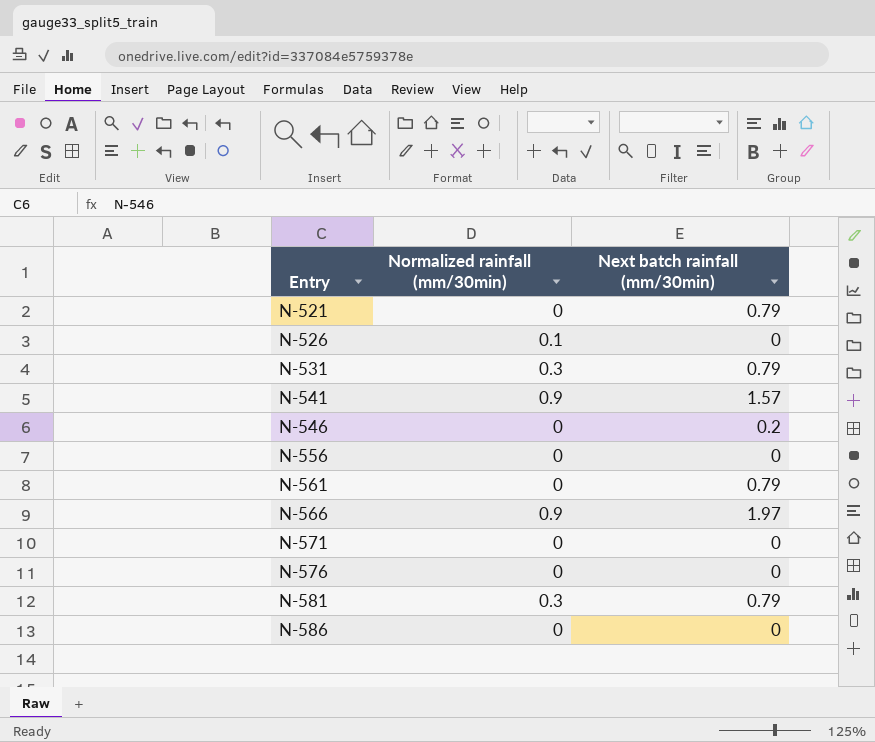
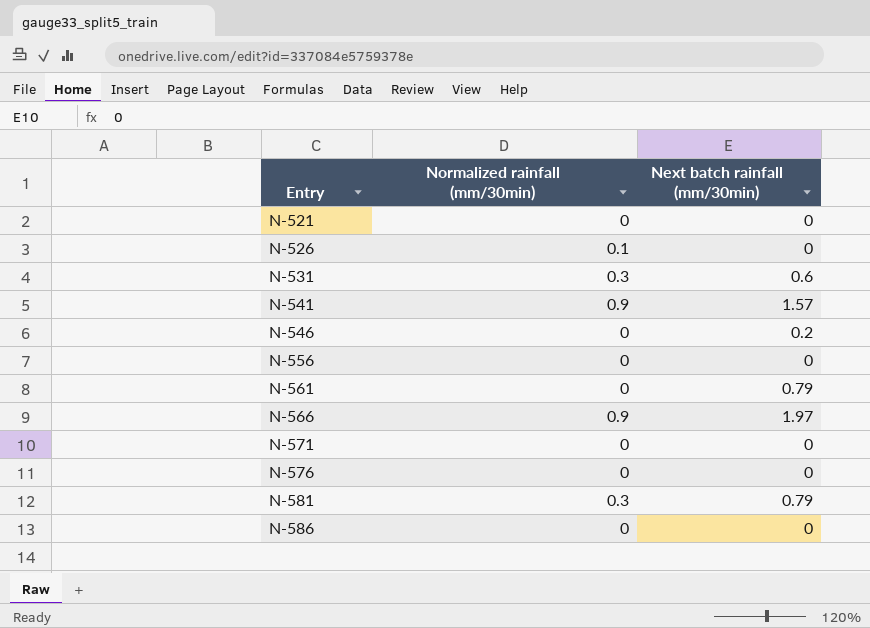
N-521 | Next batch rainfall (mm/30min): 0.79 -> 0
N-531 | Next batch rainfall (mm/30min): 0.79 -> 0.6

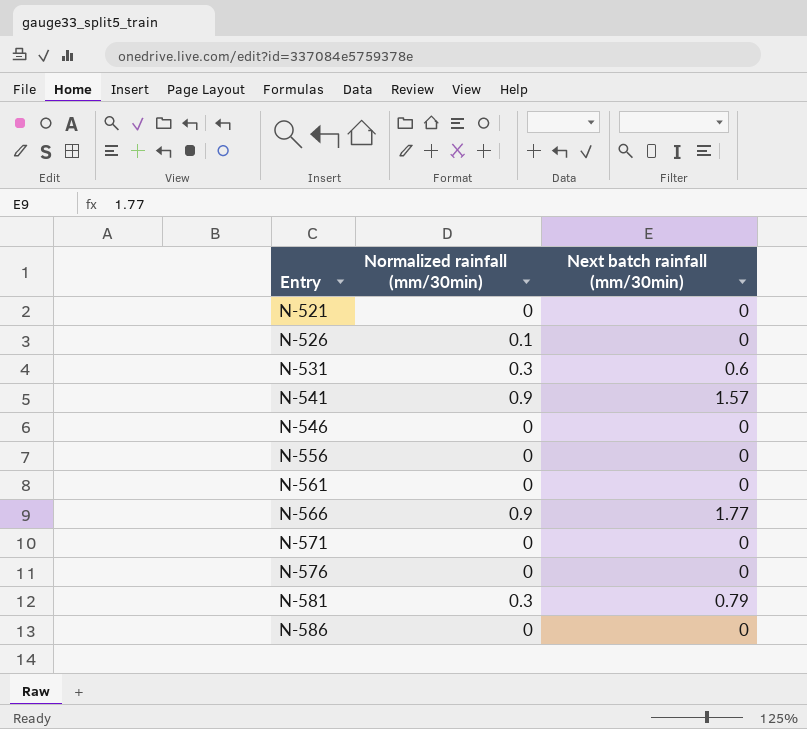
N-546 | Next batch rainfall (mm/30min): 0.2 -> 0
N-561 | Next batch rainfall (mm/30min): 0.79 -> 0
N-566 | Next batch rainfall (mm/30min): 1.97 -> 1.77

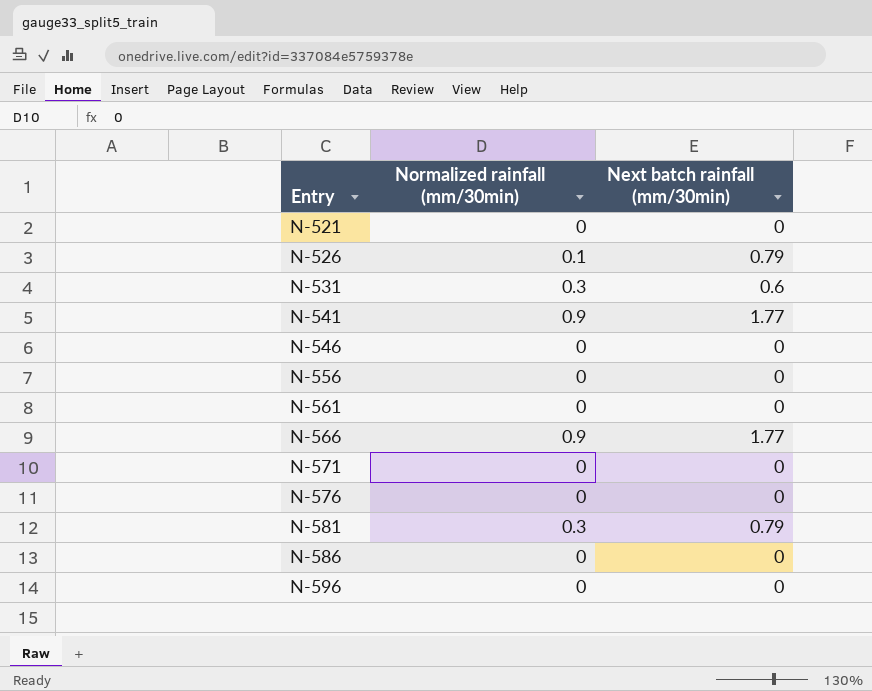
N-526 | Next batch rainfall (mm/30min): 0 -> 0.79
N-541 | Next batch rainfall (mm/30min): 1.57 -> 1.77
row N-596: none -> 0 | 0

